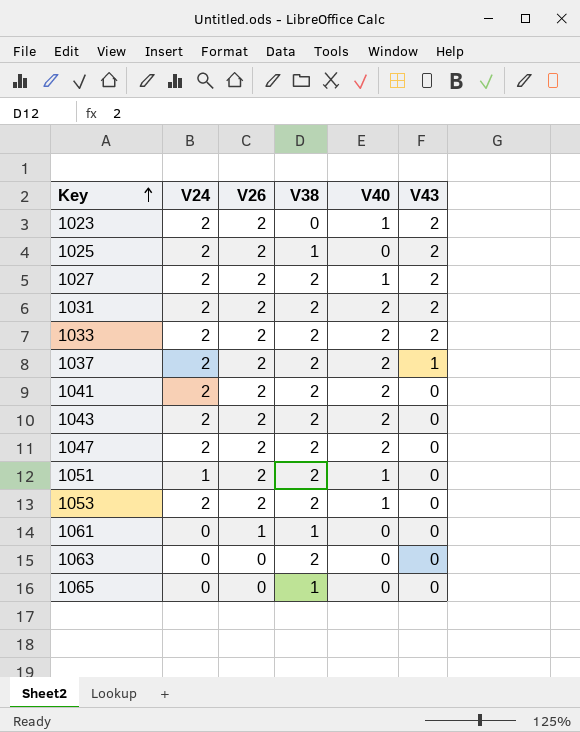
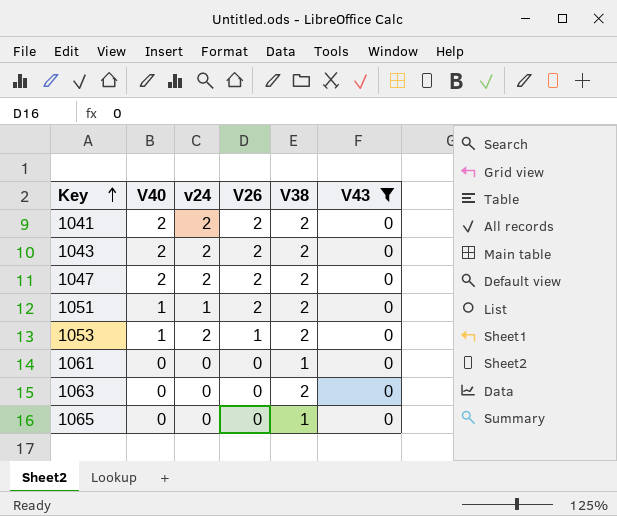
filter: none -> V43 = 0
column V40 | position: 5 -> 2
column name: V24 -> v24
1053 | V26: 2 -> 1
1061 | V26: 1 -> 0

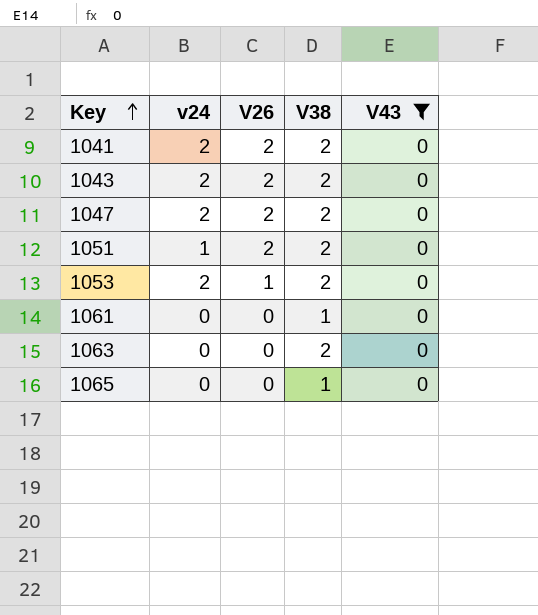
column V40 | position: 2 -> none

